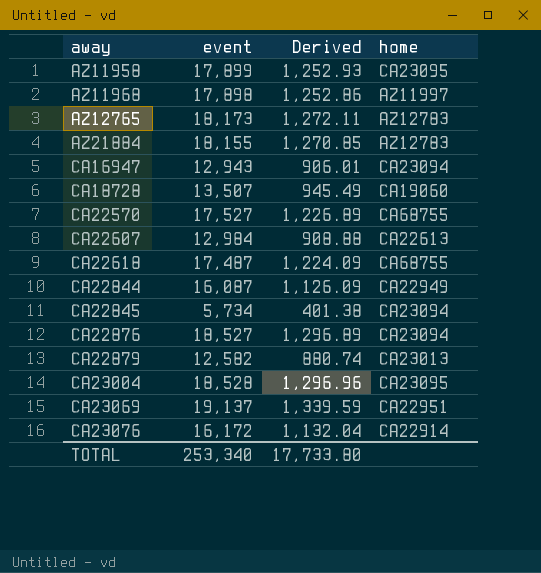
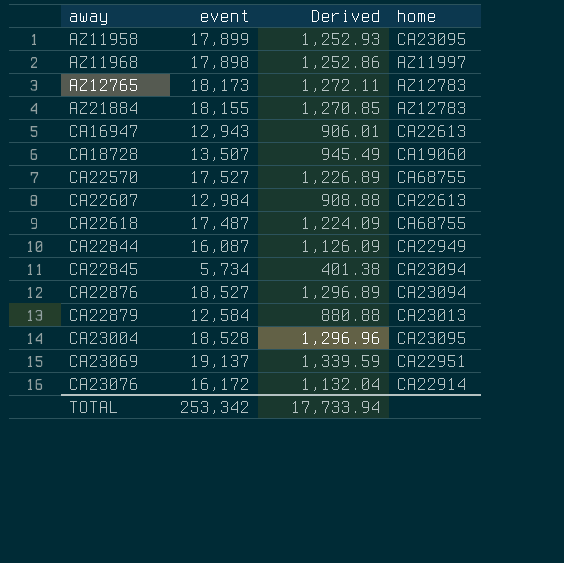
CA16947 | home: CA23094 -> CA22613
CA22879 | event: 12,582 -> 12,584
CA22879 | Derived: 880.74 -> 880.88
TOTAL | event: 253,340 -> 253,342
TOTAL | Derived: 17,733.80 -> 17,733.94

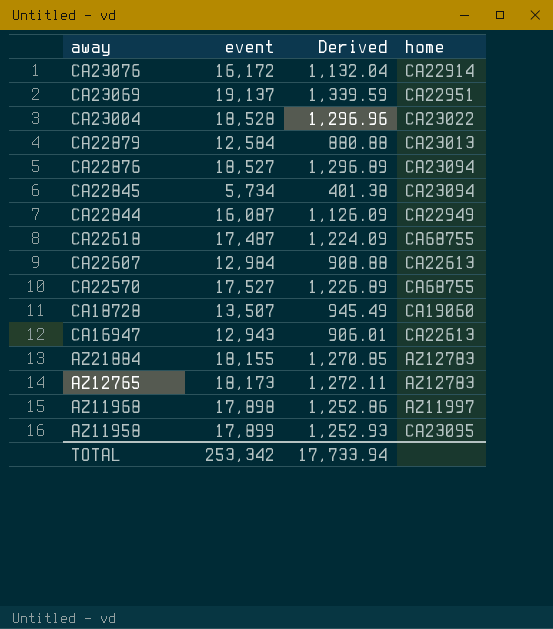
row order: away ascending -> away descending
CA23004 | home: CA23095 -> CA23022

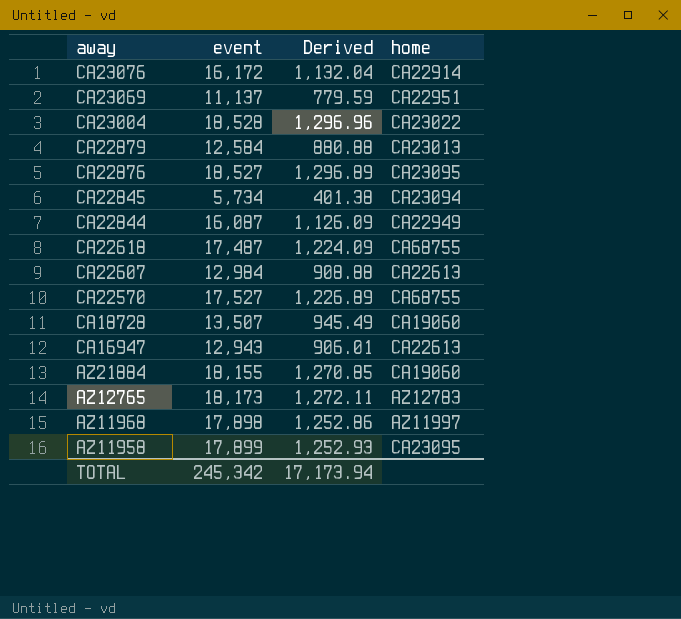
CA23069 | event: 19,137 -> 11,137
CA23069 | Derived: 1,339.59 -> 779.59
CA22876 | home: CA23094 -> CA23095
AZ21884 | home: AZ12783 -> CA19060
TOTAL | event: 253,342 -> 245,342
TOTAL | Derived: 17,733.94 -> 17,173.94

